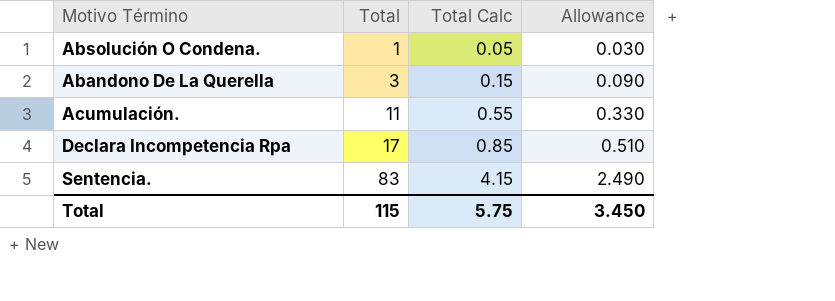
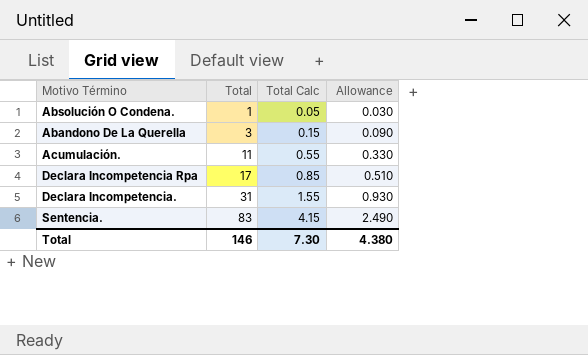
row Declara Incompetencia.: none -> 31 | 1.55 | 0.930
Total | Total: 115 -> 146
Total | Total Calc: 5.75 -> 7.30
Total | Allowance: 3.450 -> 4.380

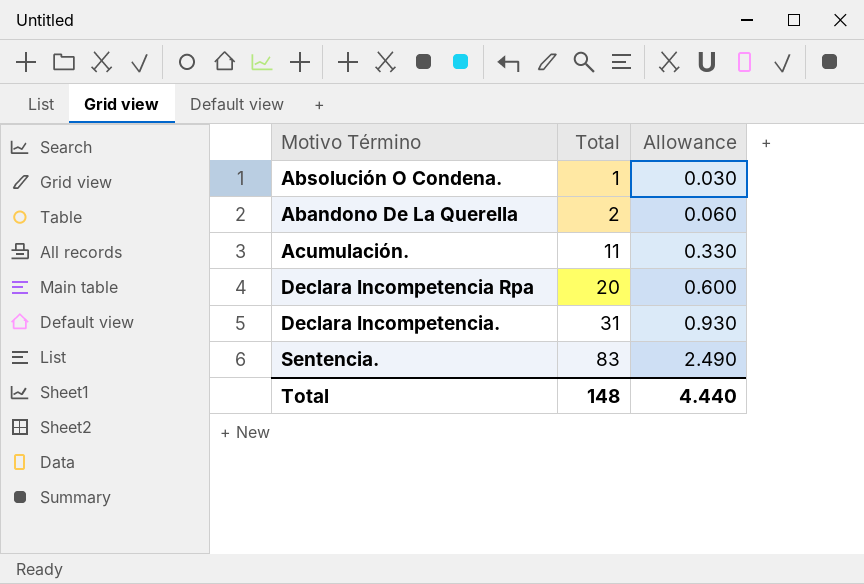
column Total Calc | formula: [Total] * 0.05 -> none
Abandono De La Querella | Total: 3 -> 2
Abandono De La Querella | Allowance: 0.090 -> 0.060
Declara Incompetencia Rpa | Total: 17 -> 20
Declara Incompetencia Rpa | Allowance: 0.510 -> 0.600
Total | Total: 146 -> 148
Total | Allowance: 4.380 -> 4.440

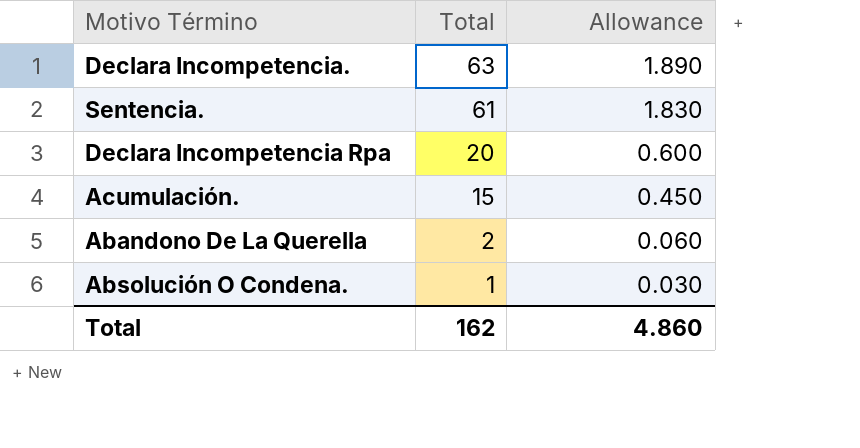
row order: Total ascending -> Total descending
Declara Incompetencia. | Total: 31 -> 63
Declara Incompetencia. | Allowance: 0.930 -> 1.890
Sentencia. | Total: 83 -> 61
Sentencia. | Allowance: 2.490 -> 1.830
Acumulación. | Total: 11 -> 15
Acumulación. | Allowance: 0.330 -> 0.450
Total | Total: 148 -> 162
Total | Allowance: 4.440 -> 4.860

